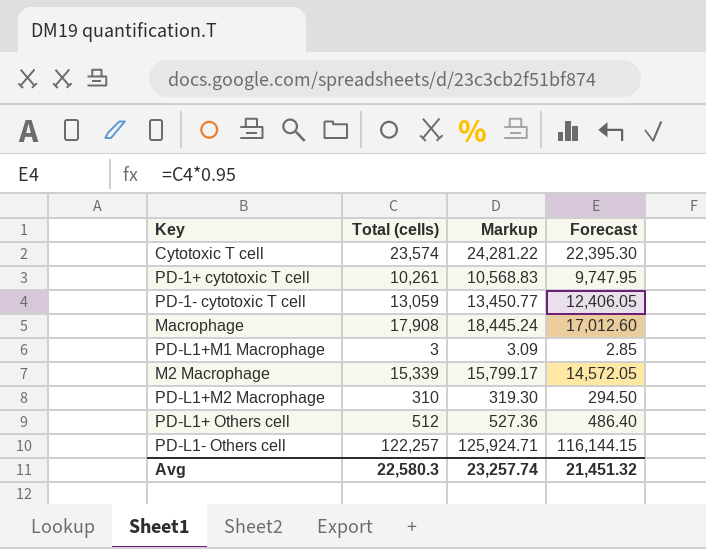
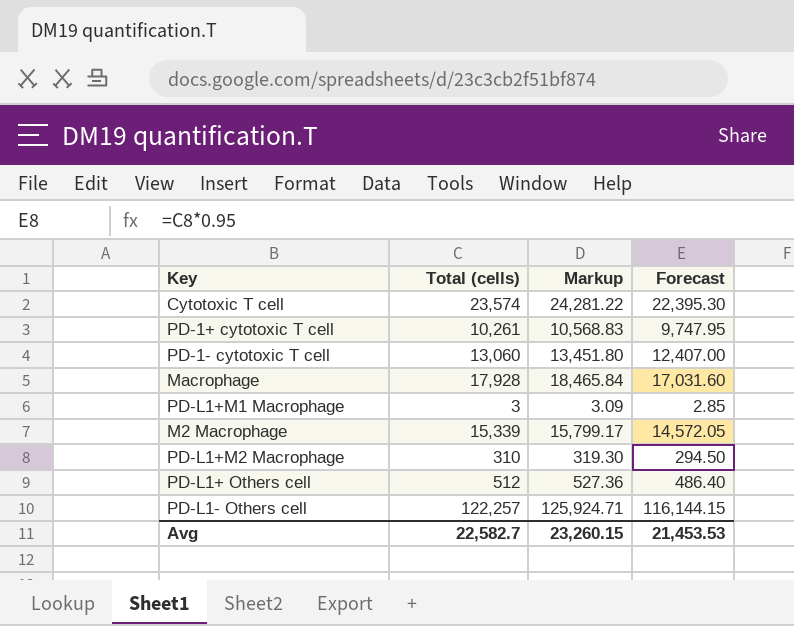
PD-1- cytotoxic T cell | Total (cells): 13,059 -> 13,060
PD-1- cytotoxic T cell | Markup: 13,450.77 -> 13,451.80
PD-1- cytotoxic T cell | Forecast: 12,406.05 -> 12,407.00
Macrophage | Total (cells): 17,908 -> 17,928
Macrophage | Markup: 18,445.24 -> 18,465.84
Macrophage | Forecast: 17,012.60 -> 17,031.60
Avg | Total (cells): 22,580.3 -> 22,582.7
Avg | Markup: 23,257.74 -> 23,260.15
Avg | Forecast: 21,451.32 -> 21,453.53

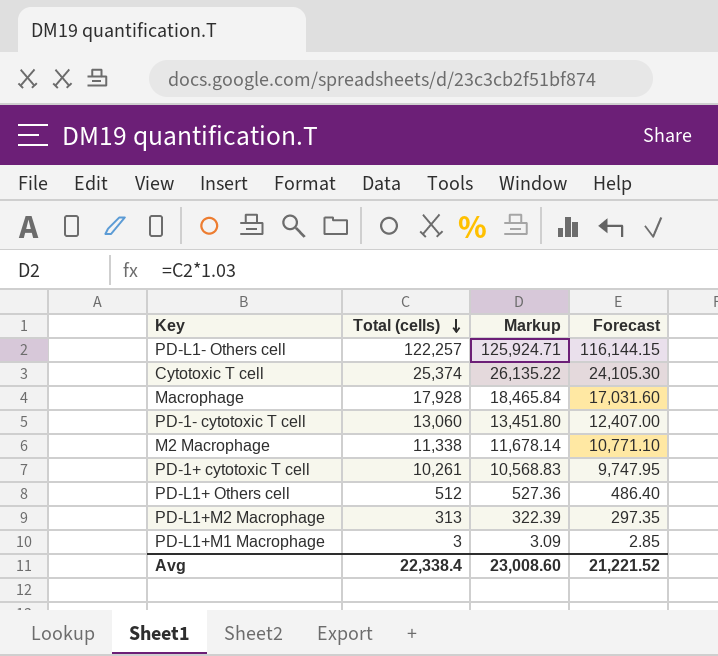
row order: none -> Total (cells) descending
Cytotoxic T cell | Total (cells): 23,574 -> 25,374
Cytotoxic T cell | Markup: 24,281.22 -> 26,135.22
Cytotoxic T cell | Forecast: 22,395.30 -> 24,105.30
M2 Macrophage | Total (cells): 15,339 -> 11,338
M2 Macrophage | Markup: 15,799.17 -> 11,678.14
M2 Macrophage | Forecast: 14,572.05 -> 10,771.10
PD-L1+M2 Macrophage | Total (cells): 310 -> 313
PD-L1+M2 Macrophage | Markup: 319.30 -> 322.39
PD-L1+M2 Macrophage | Forecast: 294.50 -> 297.35
Avg | Total (cells): 22,582.7 -> 22,338.4
Avg | Markup: 23,260.15 -> 23,008.60
Avg | Forecast: 21,453.53 -> 21,221.52

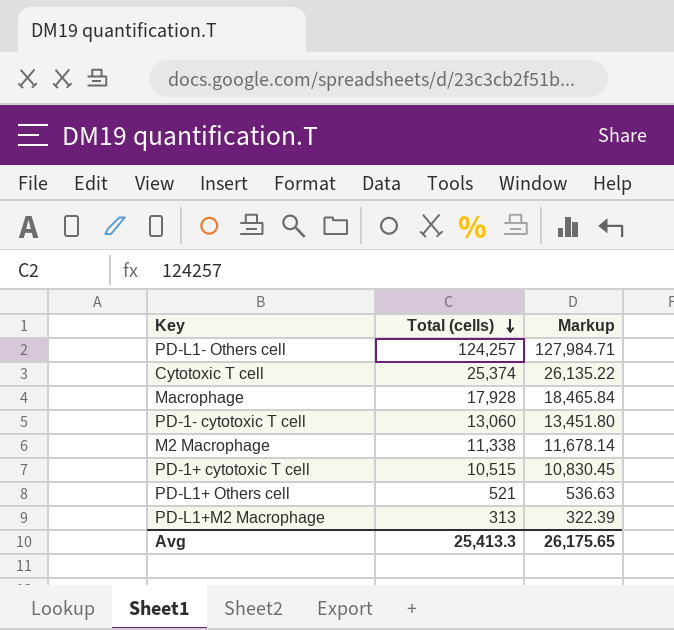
column Forecast | formula: [Total (cells)] * 0.95 -> none
row PD-L1+M1 Macrophage: 3 | 3.09 | 2.85 -> none
PD-L1- Others cell | Total (cells): 122,257 -> 124,257
PD-L1- Others cell | Markup: 125,924.71 -> 127,984.71
PD-1+ cytotoxic T cell | Total (cells): 10,261 -> 10,515
PD-1+ cytotoxic T cell | Markup: 10,568.83 -> 10,830.45
PD-L1+ Others cell | Total (cells): 512 -> 521
PD-L1+ Others cell | Markup: 527.36 -> 536.63
Avg | Total (cells): 22,338.4 -> 25,413.3
Avg | Markup: 23,008.60 -> 26,175.65

